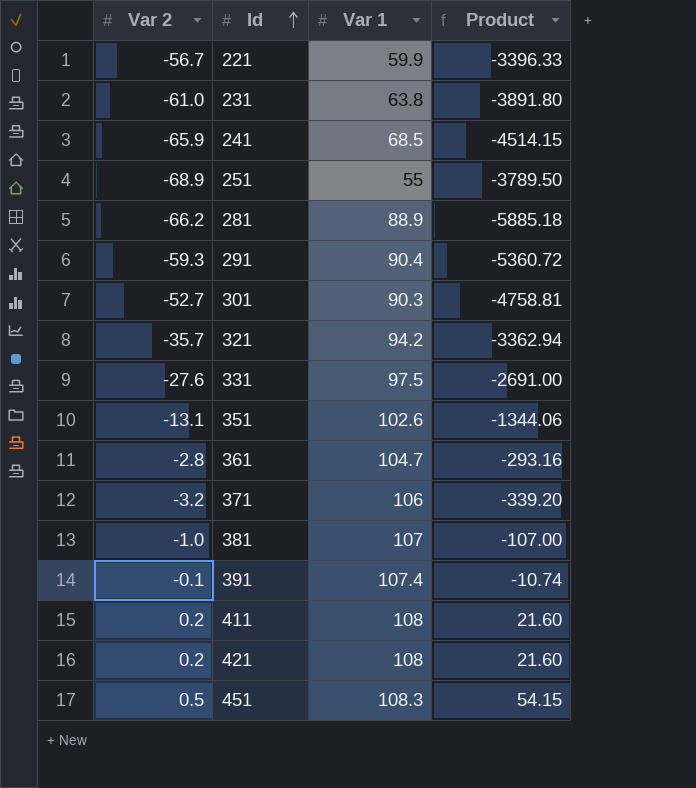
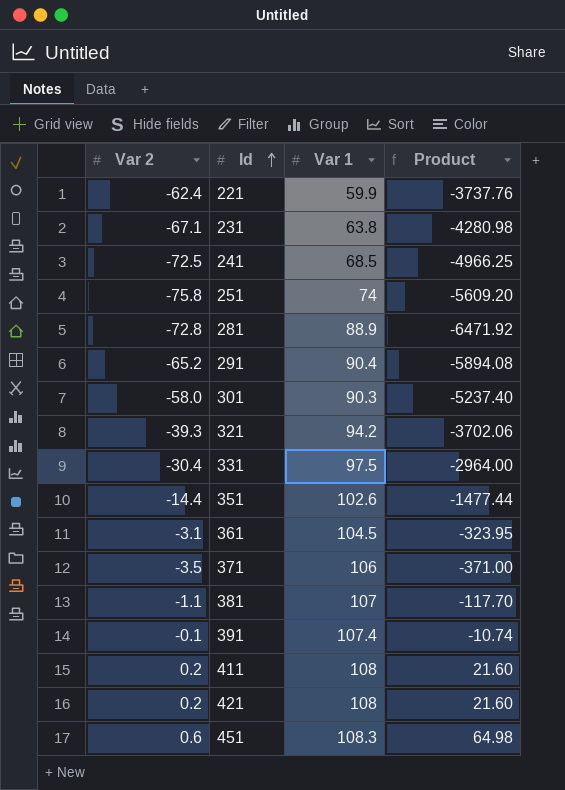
221 | Var 2: -56.7 -> -62.4
221 | Product: -3396.33 -> -3737.76
231 | Var 2: -61.0 -> -67.1
231 | Product: -3891.80 -> -4280.98
241 | Var 2: -65.9 -> -72.5
241 | Product: -4514.15 -> -4966.25
251 | Var 2: -68.9 -> -75.8
251 | Var 1: 55 -> 74
251 | Product: -3789.50 -> -5609.20
281 | Var 2: -66.2 -> -72.8
281 | Product: -5885.18 -> -6471.92
291 | Var 2: -59.3 -> -65.2
291 | Product: -5360.72 -> -5894.08
301 | Var 2: -52.7 -> -58.0
301 | Product: -4758.81 -> -5237.40
321 | Var 2: -35.7 -> -39.3
321 | Product: -3362.94 -> -3702.06
331 | Var 2: -27.6 -> -30.4
331 | Product: -2691.00 -> -2964.00
351 | Var 2: -13.1 -> -14.4
351 | Product: -1344.06 -> -1477.44
361 | Var 2: -2.8 -> -3.1
361 | Var 1: 104.7 -> 104.5
361 | Product: -293.16 -> -323.95
371 | Var 2: -3.2 -> -3.5
371 | Product: -339.20 -> -371.00
381 | Var 2: -1.0 -> -1.1
381 | Product: -107.00 -> -117.70
451 | Var 2: 0.5 -> 0.6
451 | Product: 54.15 -> 64.98

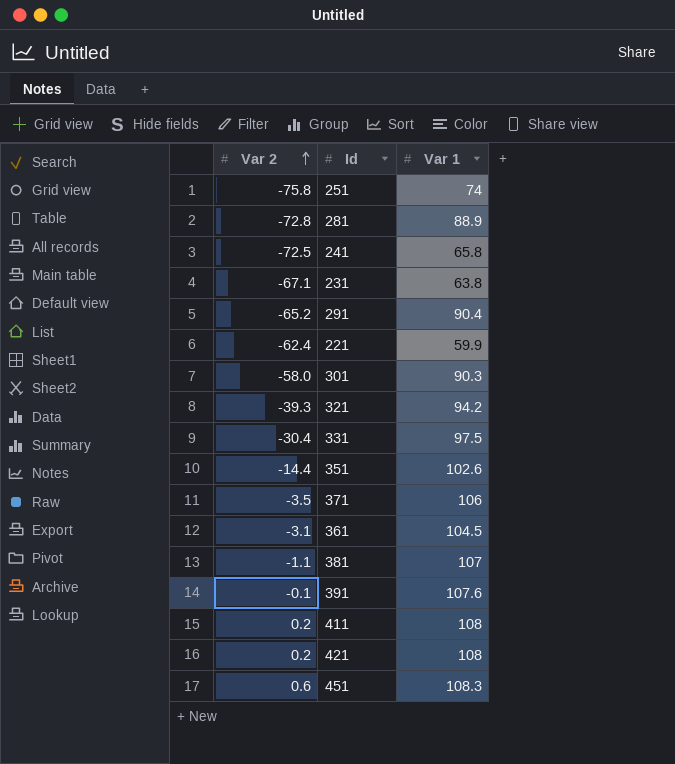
row order: Id ascending -> Var 2 ascending
column Product | formula: [Var 2] * [Var 1] -> none
241 | Var 1: 68.5 -> 65.8
391 | Var 1: 107.4 -> 107.6

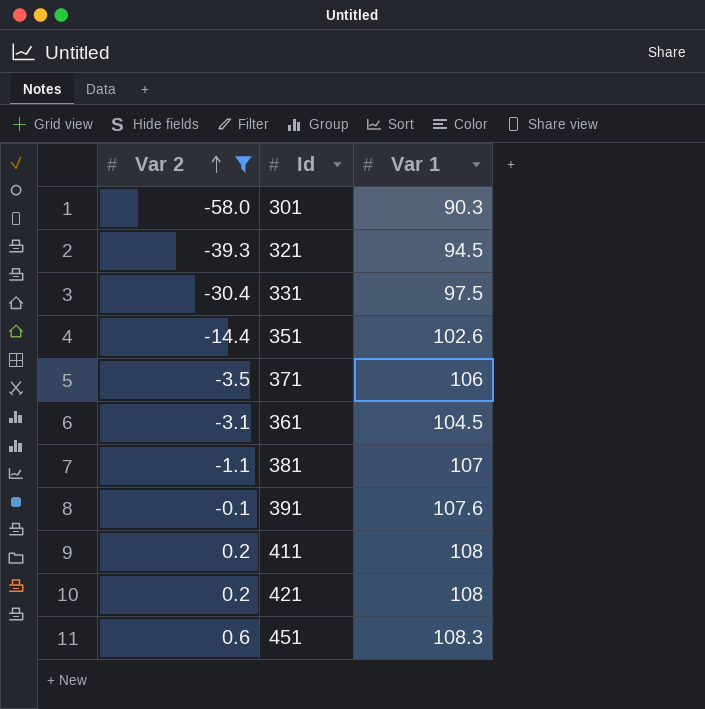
filter: none -> Var 2 >= -58.0
321 | Var 1: 94.2 -> 94.5

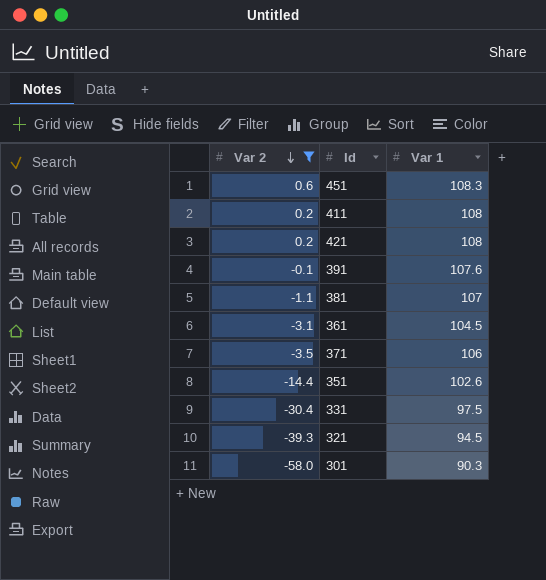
row order: Var 2 ascending -> Var 2 descending

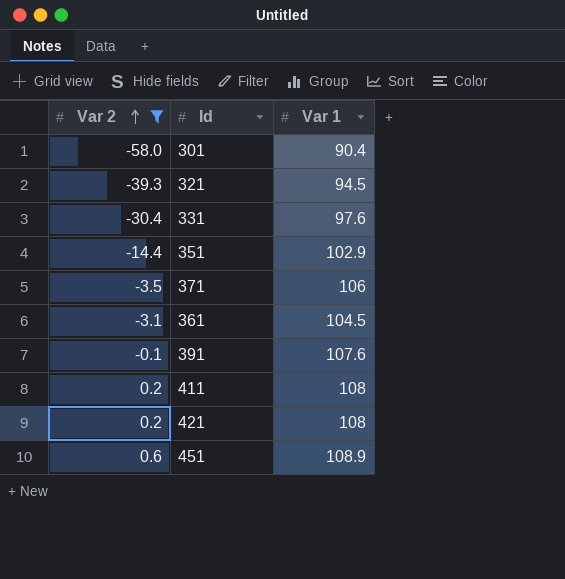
row order: Var 2 descending -> Var 2 ascending
row 381: -1.1 | 107 -> none
301 | Var 1: 90.3 -> 90.4
331 | Var 1: 97.5 -> 97.6
351 | Var 1: 102.6 -> 102.9
451 | Var 1: 108.3 -> 108.9

